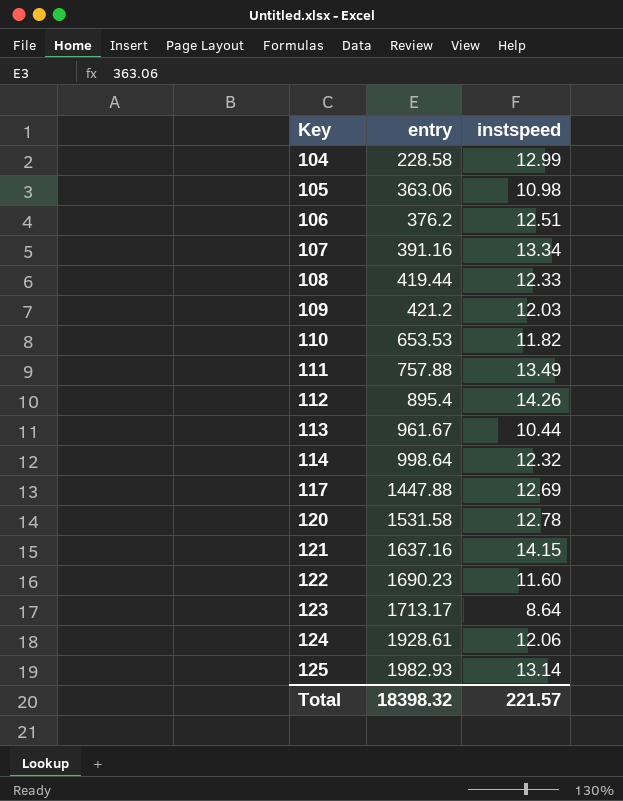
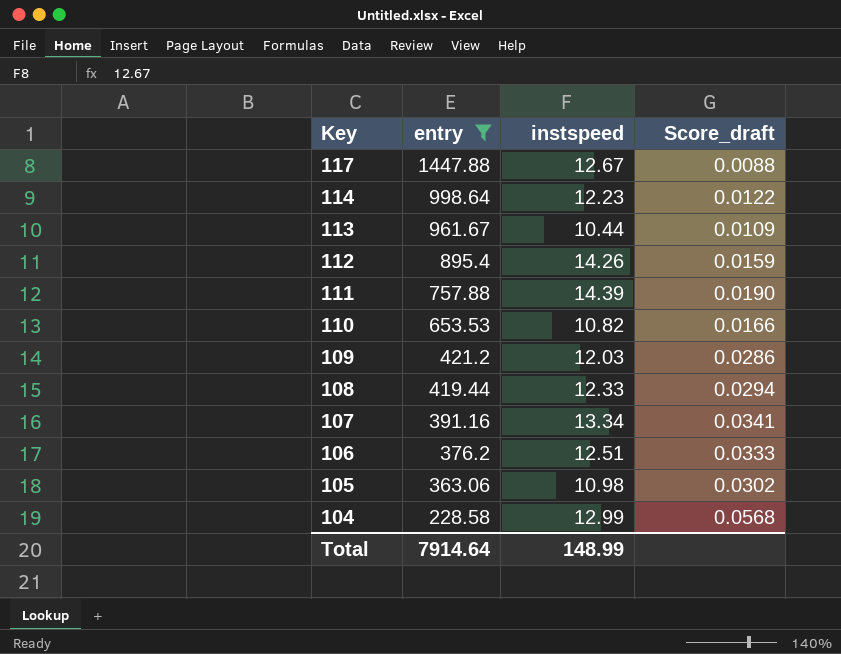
filter: none -> entry <= 1447.88
row order: Key ascending -> Key descending
column Score_draft | formula: none -> [instspeed] / [entry]
117 | instspeed: 12.69 -> 12.67
114 | instspeed: 12.32 -> 12.23
111 | instspeed: 13.49 -> 14.39
110 | instspeed: 11.82 -> 10.82
Total | entry: 18398.32 -> 7914.64
Total | instspeed: 221.57 -> 148.99

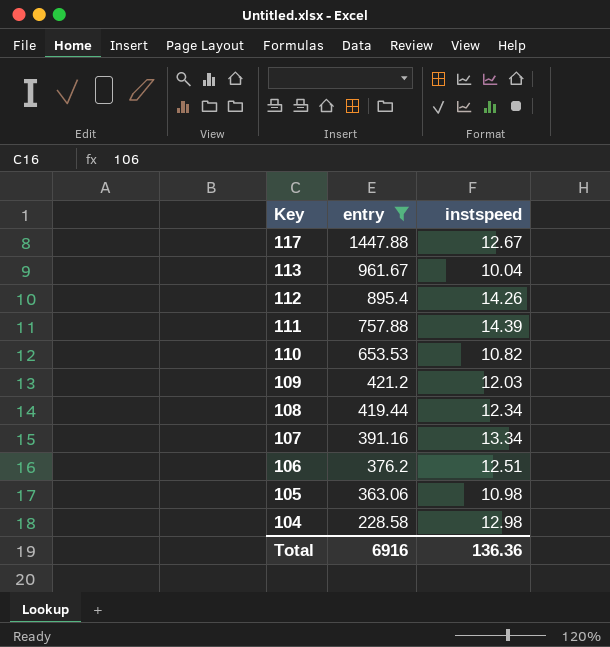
column Score_draft | formula: [instspeed] / [entry] -> none
row 114: 998.64 | 12.23 | 0.0122 -> none
113 | instspeed: 10.44 -> 10.04
108 | instspeed: 12.33 -> 12.34
104 | instspeed: 12.99 -> 12.98
Total | entry: 7914.64 -> 6916
Total | instspeed: 148.99 -> 136.36

